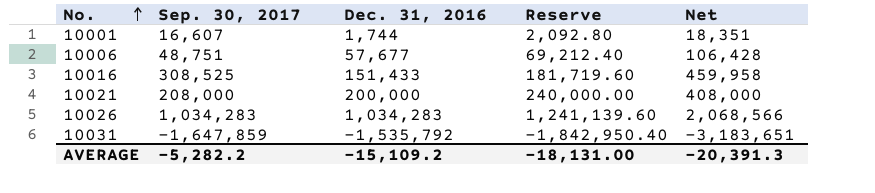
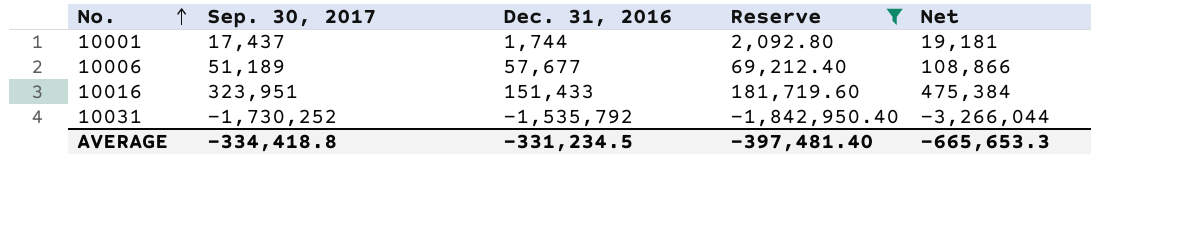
filter: none -> Reserve <= 181,719.60
10001 | Sep. 30, 2017: 16,607 -> 17,437
10001 | Net: 18,351 -> 19,181
10006 | Sep. 30, 2017: 48,751 -> 51,189
10006 | Net: 106,428 -> 108,866
10016 | Sep. 30, 2017: 308,525 -> 323,951
10016 | Net: 459,958 -> 475,384
10031 | Sep. 30, 2017: -1,647,859 -> -1,730,252
10031 | Net: -3,183,651 -> -3,266,044
AVERAGE | Sep. 30, 2017: -5,282.2 -> -334,418.8
AVERAGE | Dec. 31, 2016: -15,109.2 -> -331,234.5
AVERAGE | Reserve: -18,131.00 -> -397,481.40
AVERAGE | Net: -20,391.3 -> -665,653.3

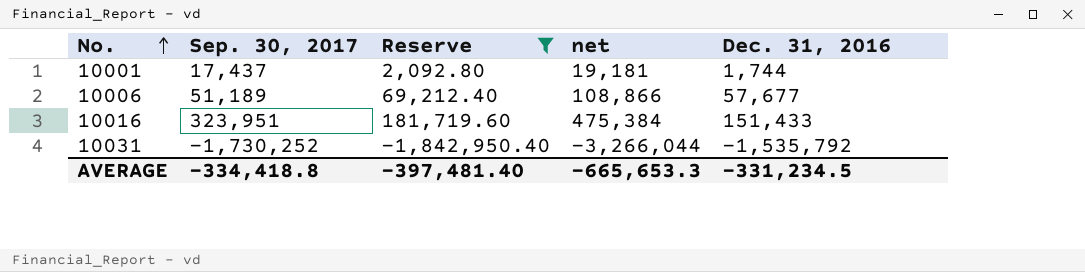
column name: Net -> net
column Dec. 31, 2016 | position: 3 -> 5

